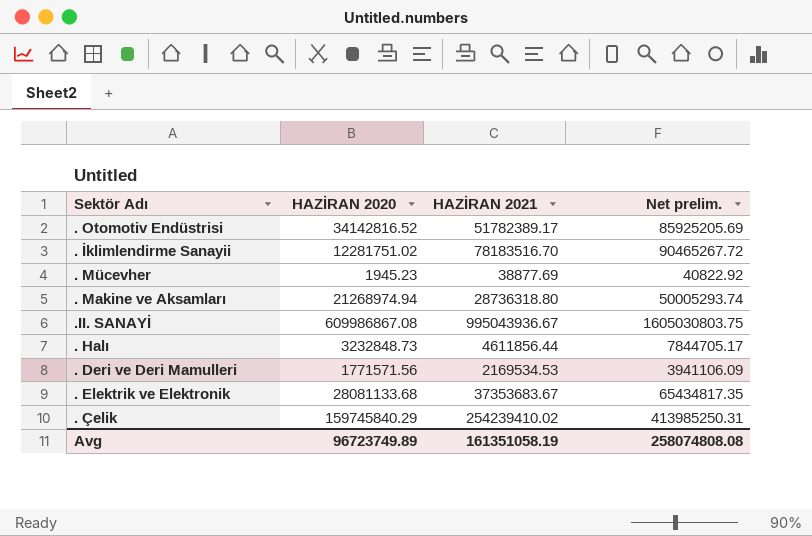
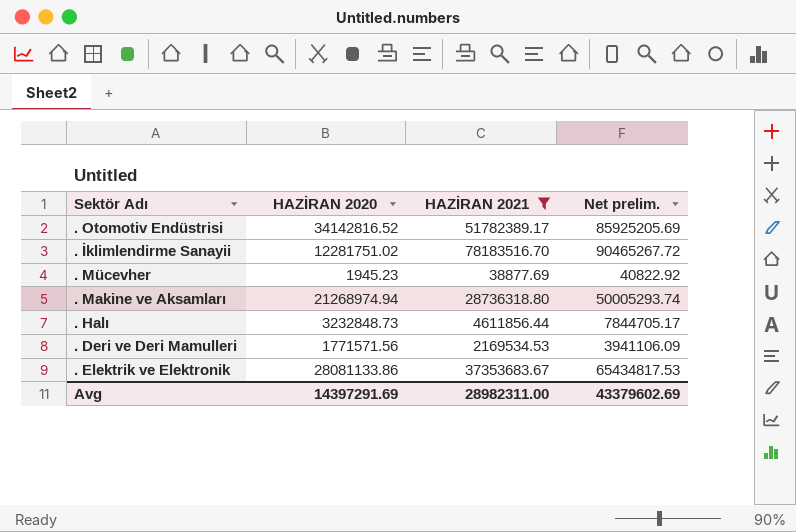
filter: none -> HAZİRAN 2021 <= 78183516.70
. Elektrik ve Elektronik | HAZİRAN 2020: 28081133.68 -> 28081133.86
. Elektrik ve Elektronik | Net prelim.: 65434817.35 -> 65434817.53
Avg | HAZİRAN 2020: 96723749.89 -> 14397291.69
Avg | HAZİRAN 2021: 161351058.19 -> 28982311.00
Avg | Net prelim.: 258074808.08 -> 43379602.69

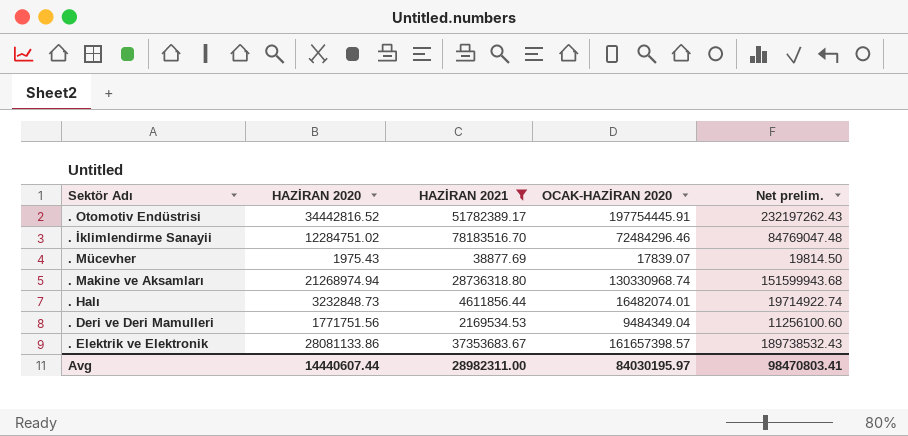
column OCAK-HAZİRAN 2020 | position: none -> 4
column Net prelim. | formula: [HAZİRAN 2020] + [HAZİRAN 2021] -> [HAZİRAN 2020] + [OCAK-HAZİRAN 2020]
. Otomotiv Endüstrisi | HAZİRAN 2020: 34142816.52 -> 34442816.52
. İklimlendirme Sanayii | HAZİRAN 2020: 12281751.02 -> 12284751.02
. Mücevher | HAZİRAN 2020: 1945.23 -> 1975.43
. Deri ve Deri Mamulleri | HAZİRAN 2020: 1771571.56 -> 1771751.56
Avg | HAZİRAN 2020: 14397291.69 -> 14440607.44
Avg | Net prelim.: 43379602.69 -> 98470803.41

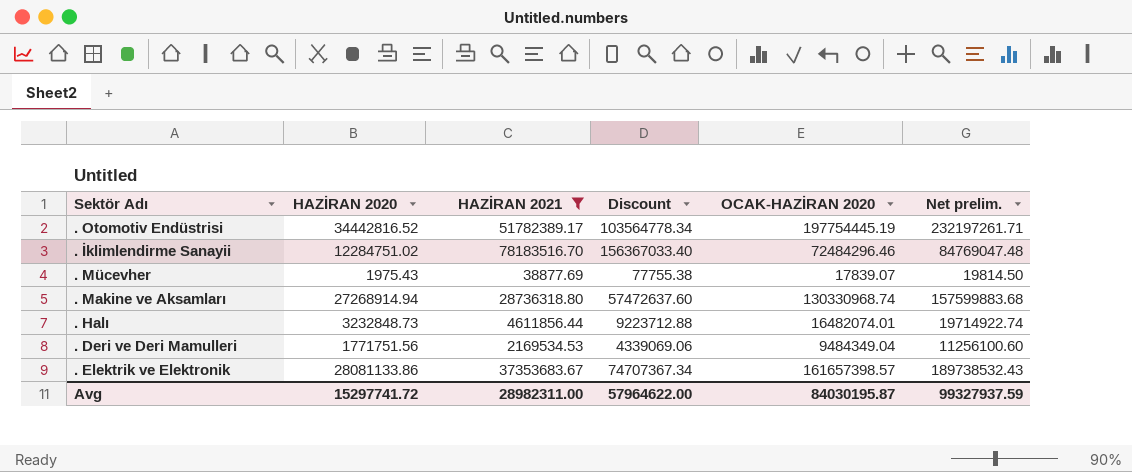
column Discount | formula: none -> [HAZİRAN 2021] * 2
. Otomotiv Endüstrisi | OCAK-HAZİRAN 2020: 197754445.91 -> 197754445.19
. Otomotiv Endüstrisi | Net prelim.: 232197262.43 -> 232197261.71
. Makine ve Aksamları | HAZİRAN 2020: 21268974.94 -> 27268914.94
. Makine ve Aksamları | Net prelim.: 151599943.68 -> 157599883.68
Avg | HAZİRAN 2020: 14440607.44 -> 15297741.72
Avg | OCAK-HAZİRAN 2020: 84030195.97 -> 84030195.87
Avg | Net prelim.: 98470803.41 -> 99327937.59

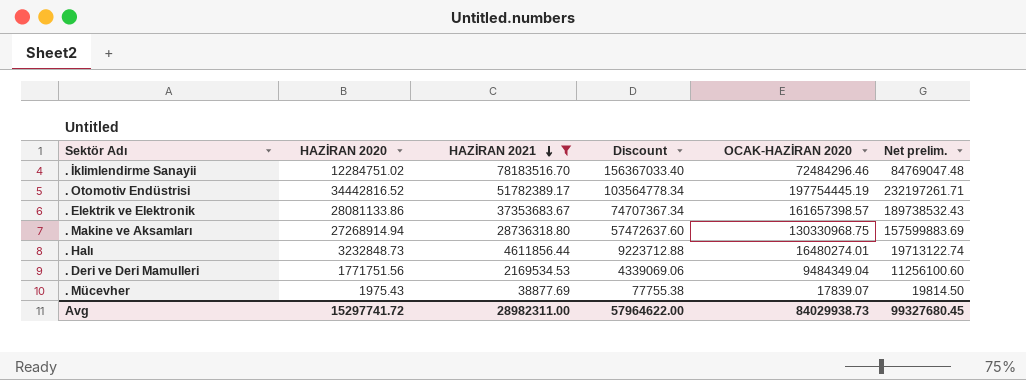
row order: none -> HAZİRAN 2021 descending
. Makine ve Aksamları | OCAK-HAZİRAN 2020: 130330968.74 -> 130330968.75
. Makine ve Aksamları | Net prelim.: 157599883.68 -> 157599883.69
. Halı | OCAK-HAZİRAN 2020: 16482074.01 -> 16480274.01
. Halı | Net prelim.: 19714922.74 -> 19713122.74
Avg | OCAK-HAZİRAN 2020: 84030195.87 -> 84029938.73
Avg | Net prelim.: 99327937.59 -> 99327680.45

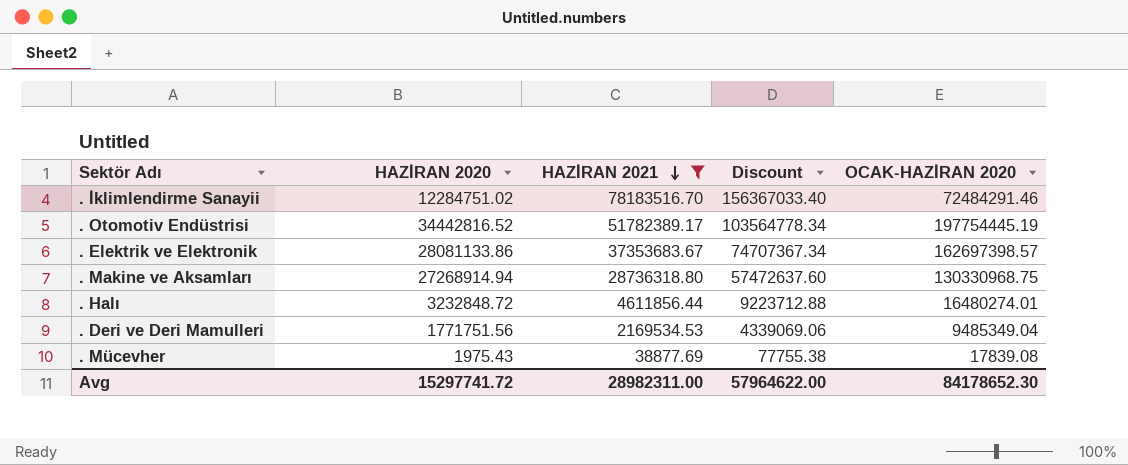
column Net prelim. | formula: [HAZİRAN 2020] + [OCAK-HAZİRAN 2020] -> none
. İklimlendirme Sanayii | OCAK-HAZİRAN 2020: 72484296.46 -> 72484291.46
. Elektrik ve Elektronik | OCAK-HAZİRAN 2020: 161657398.57 -> 162697398.57
. Halı | HAZİRAN 2020: 3232848.73 -> 3232848.72
. Deri ve Deri Mamulleri | OCAK-HAZİRAN 2020: 9484349.04 -> 9485349.04
. Mücevher | OCAK-HAZİRAN 2020: 17839.07 -> 17839.08
Avg | OCAK-HAZİRAN 2020: 84029938.73 -> 84178652.30

